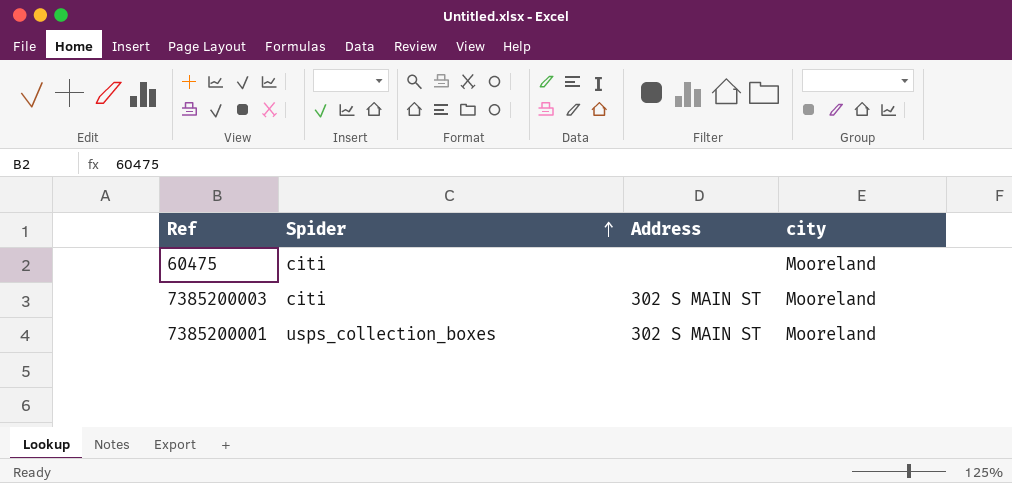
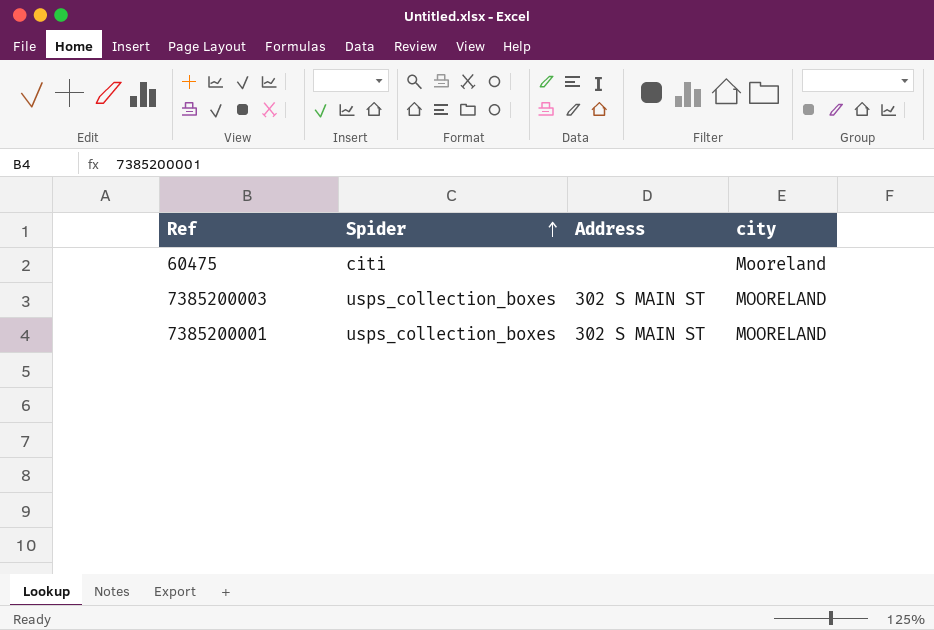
7385200003 | Spider: citi -> usps_collection_boxes
7385200003 | city: Mooreland -> MOORELAND
7385200001 | city: Mooreland -> MOORELAND

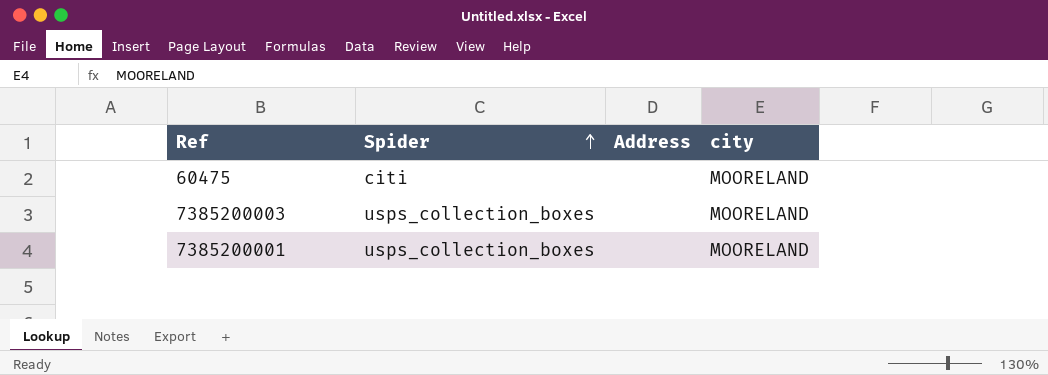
60475 | city: Mooreland -> MOORELAND
7385200003 | Address: 302 S MAIN ST -> none
7385200001 | Address: 302 S MAIN ST -> none

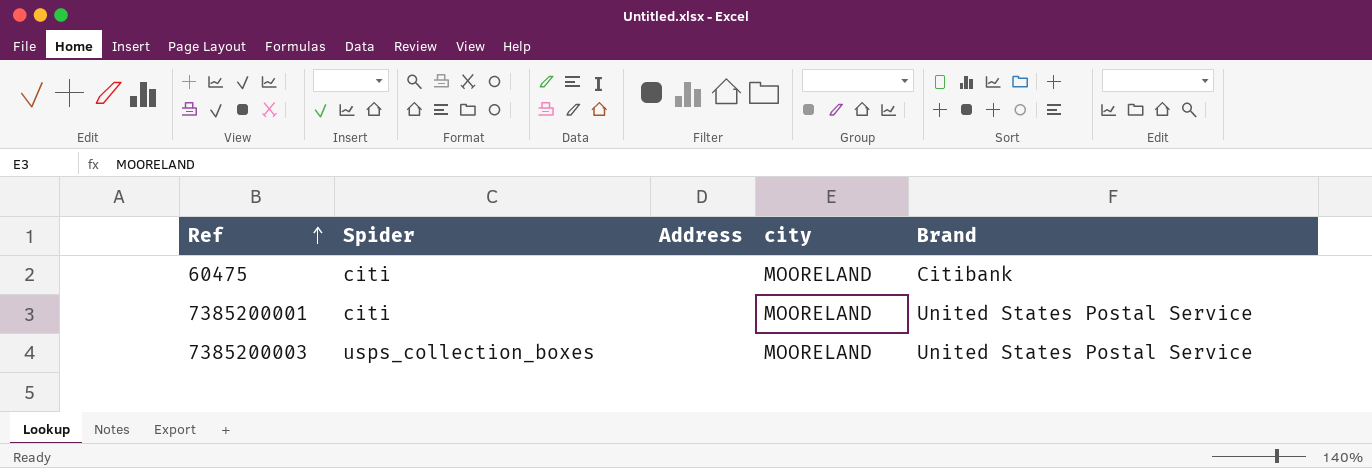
row order: Spider ascending -> Ref ascending
column Brand | position: none -> 5
7385200001 | Spider: usps_collection_boxes -> citi

